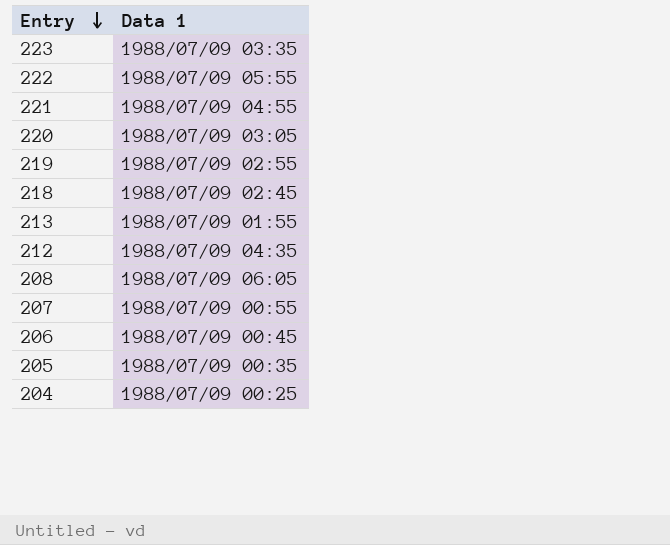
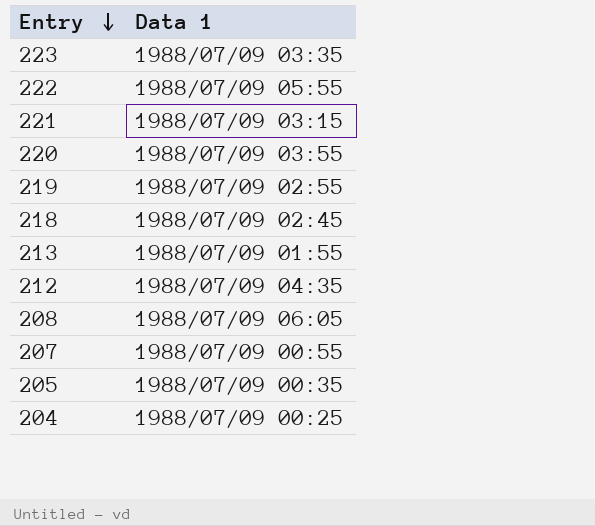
row 206: 1988/07/09 00:45 -> none
221 | Data 1: 1988/07/09 04:55 -> 1988/07/09 03:15
220 | Data 1: 1988/07/09 03:05 -> 1988/07/09 03:55

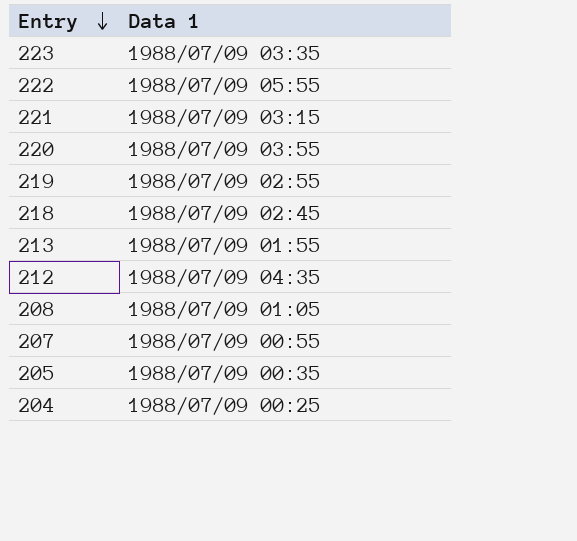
208 | Data 1: 1988/07/09 06:05 -> 1988/07/09 01:05

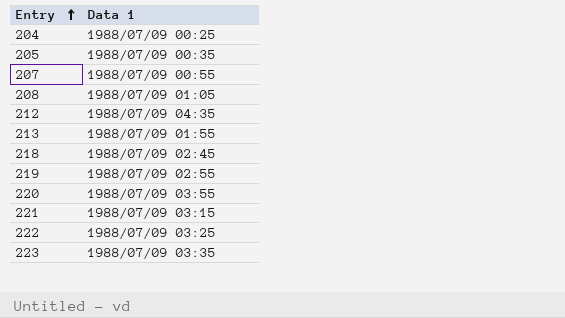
row order: Entry descending -> Entry ascending
222 | Data 1: 1988/07/09 05:55 -> 1988/07/09 03:25

